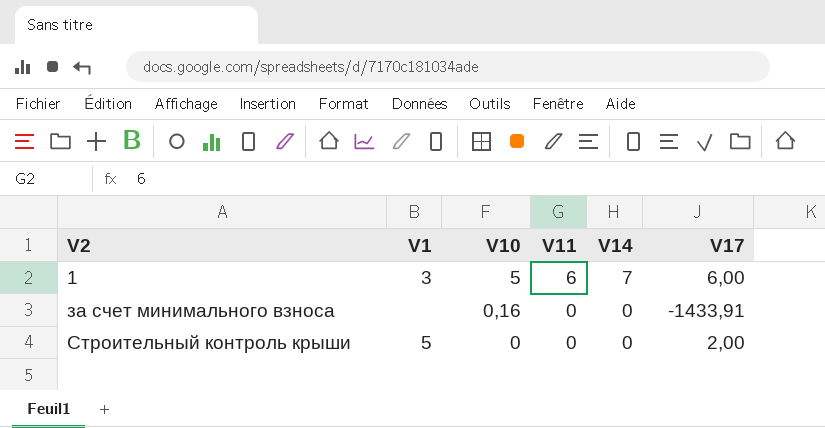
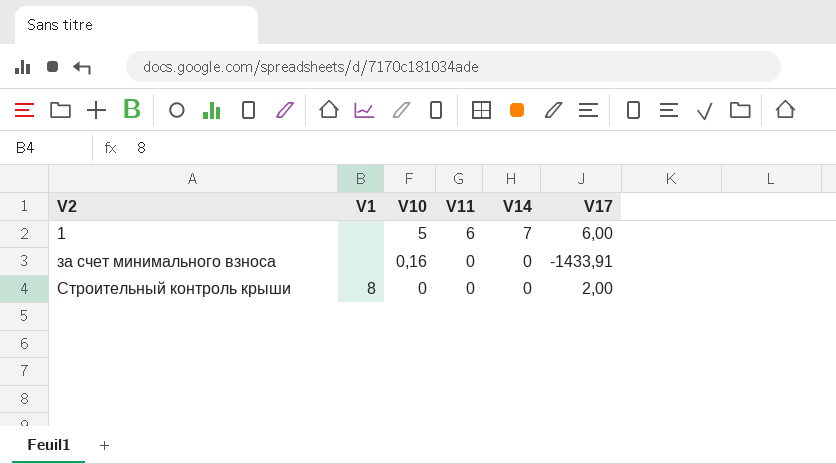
1 | V1: 3 -> none
Строительный контроль крыши | V1: 5 -> 8

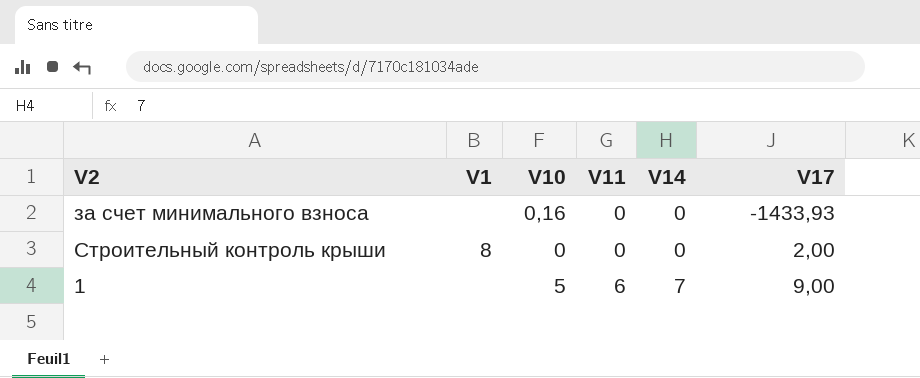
row order: V2 ascending -> V11 ascending
за счет минимального взноса | V17: -1433,91 -> -1433,93
1 | V17: 6,00 -> 9,00

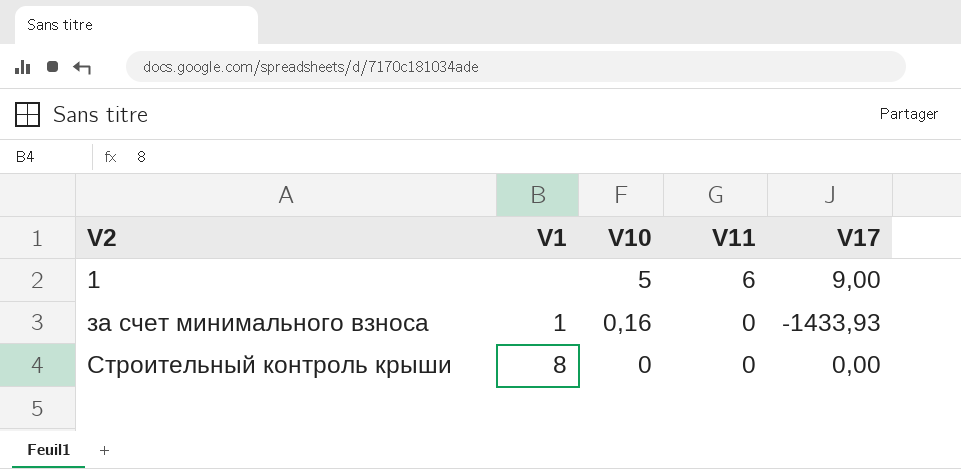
row order: V11 ascending -> V2 ascending
column V14 | position: 5 -> none
за счет минимального взноса | V1: none -> 1
Строительный контроль крыши | V17: 2,00 -> 0,00

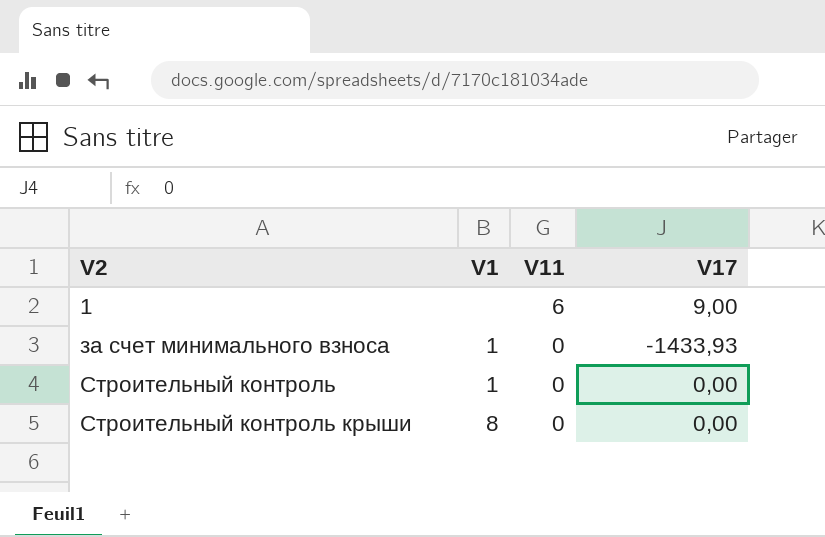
column V10 | position: 3 -> none
row Строительный контроль: none -> 1 | 0 | 0,00

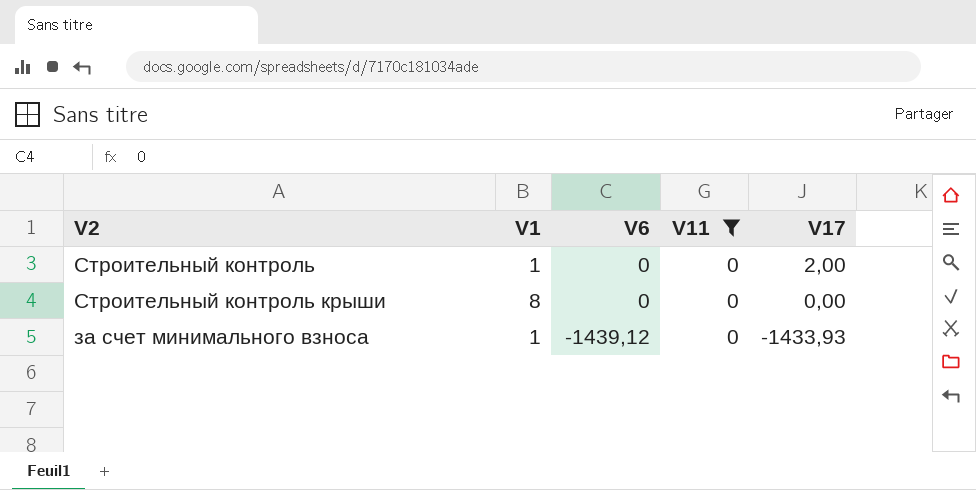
filter: none -> V11 = 0
row order: V2 ascending -> V6 descending
column V6 | position: none -> 3
Строительный контроль | V17: 0,00 -> 2,00

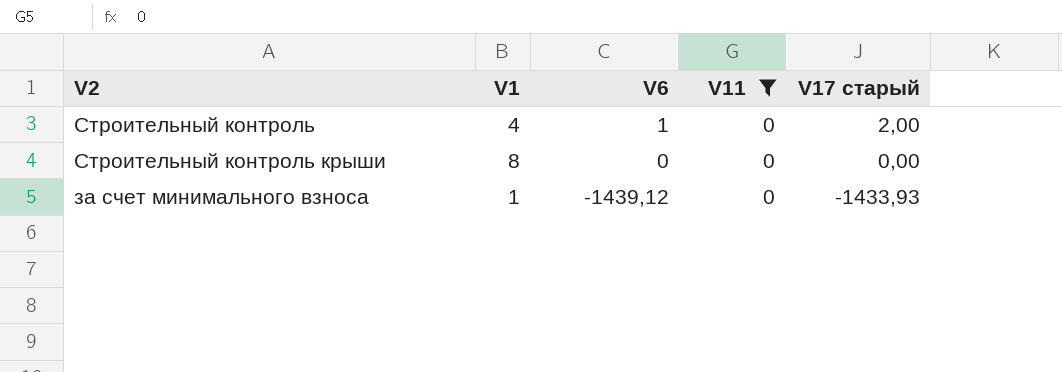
column name: V17 -> V17 старый
Строительный контроль | V1: 1 -> 4
Строительный контроль | V6: 0 -> 1

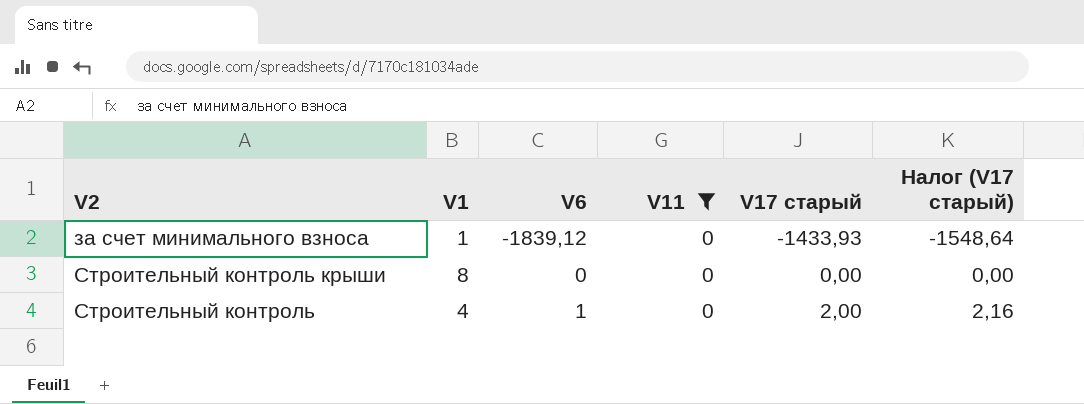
row order: V6 descending -> V6 ascending
column Налог (V17 старый) | formula: none -> [V17 старый] * 1,08
за счет минимального взноса | V6: -1439,12 -> -1839,12

